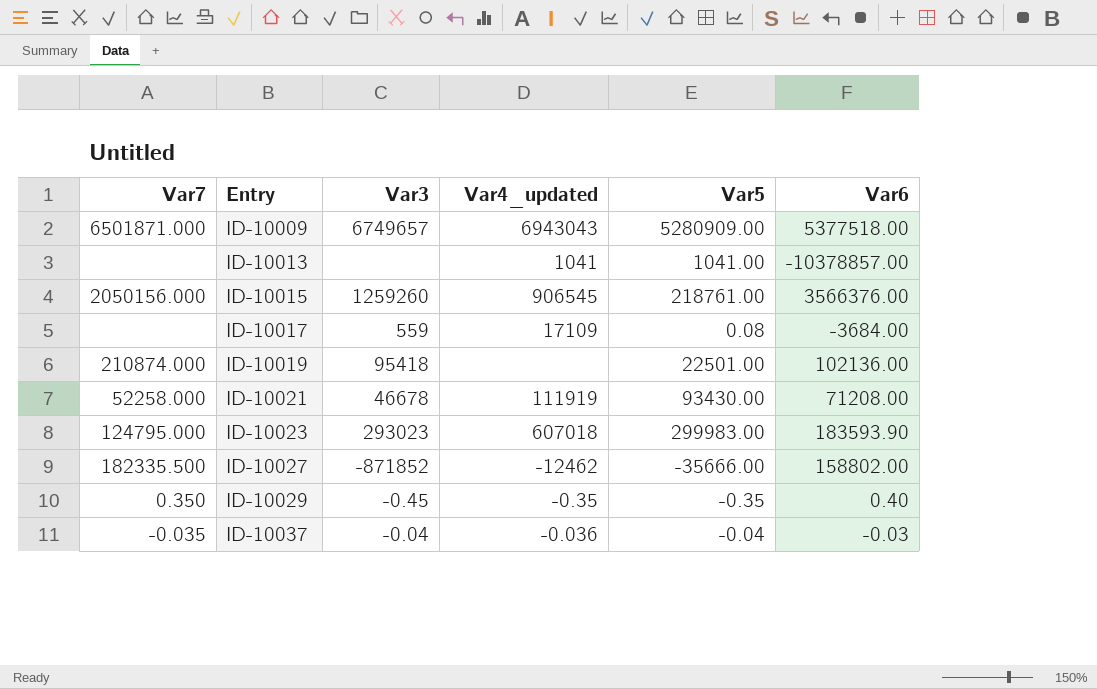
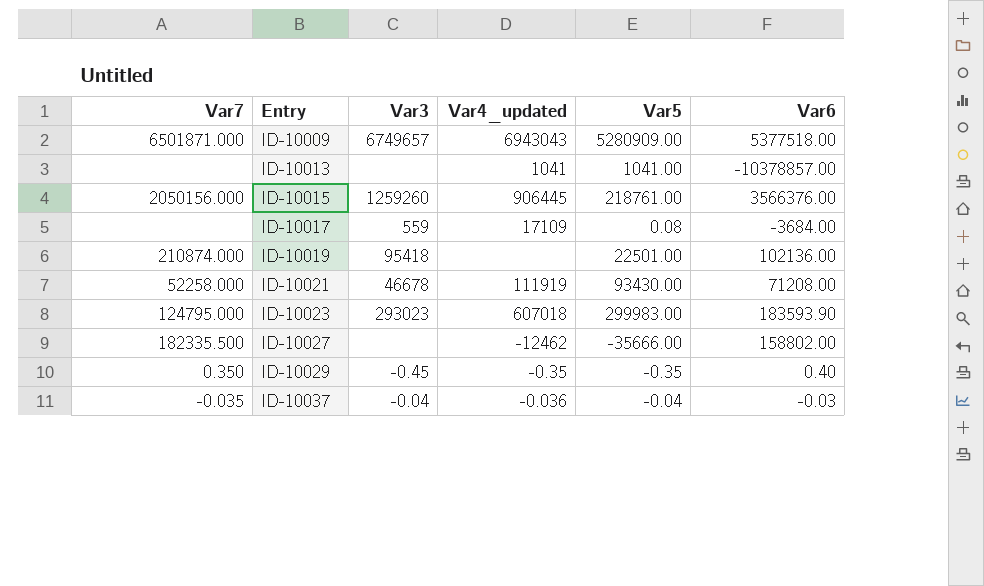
ID-10015 | Var4_updated: 906545 -> 906445
ID-10027 | Var3: -871852 -> none

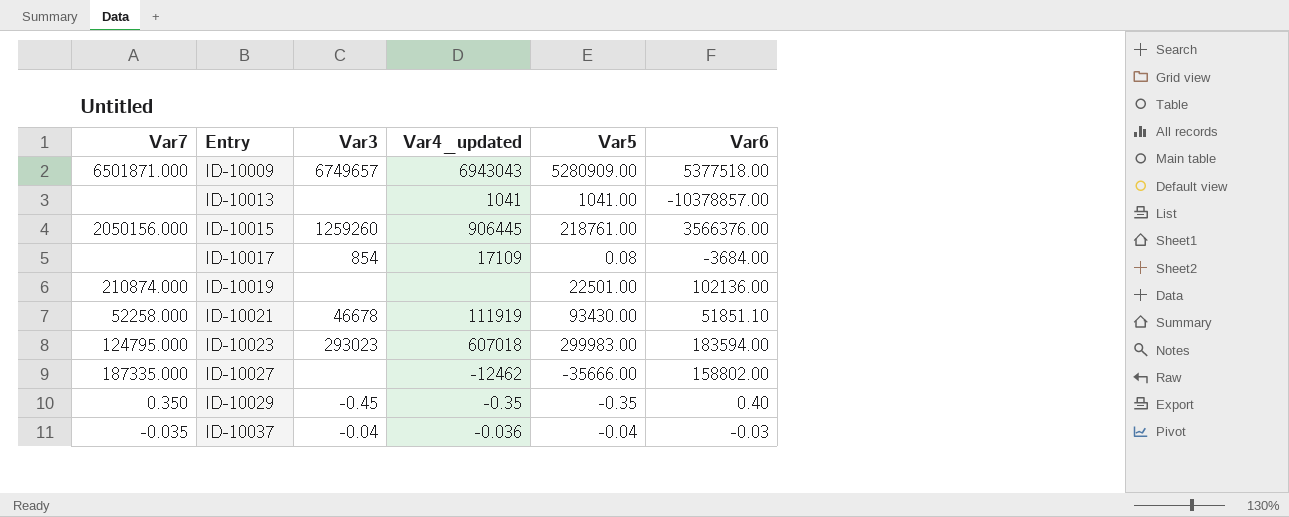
ID-10017 | Var3: 559 -> 854
ID-10019 | Var3: 95418 -> none
ID-10021 | Var6: 71208.00 -> 51851.10
ID-10023 | Var6: 183593.90 -> 183594.00
ID-10027 | Var7: 182335.500 -> 187335.000

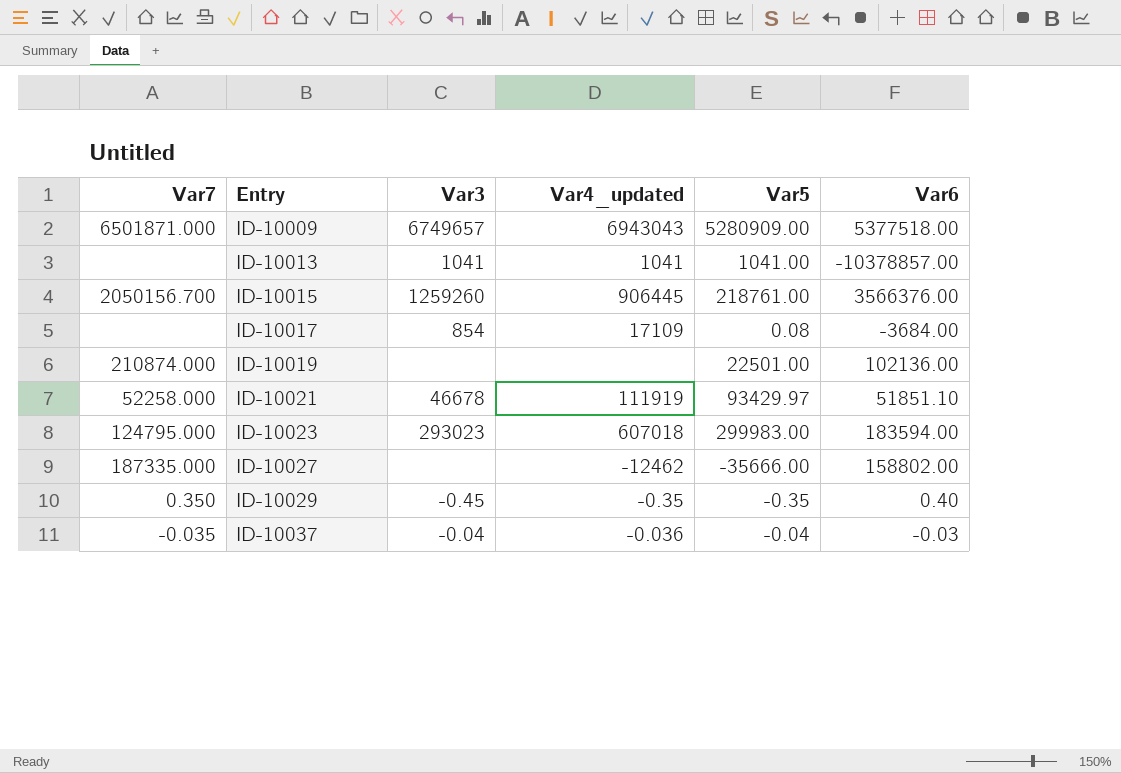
ID-10013 | Var3: none -> 1041
ID-10015 | Var7: 2050156.000 -> 2050156.700
ID-10021 | Var5: 93430.00 -> 93429.97

